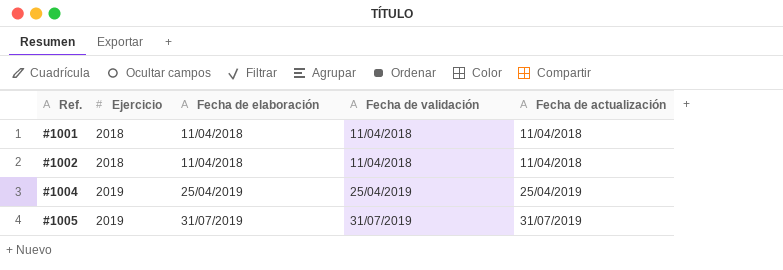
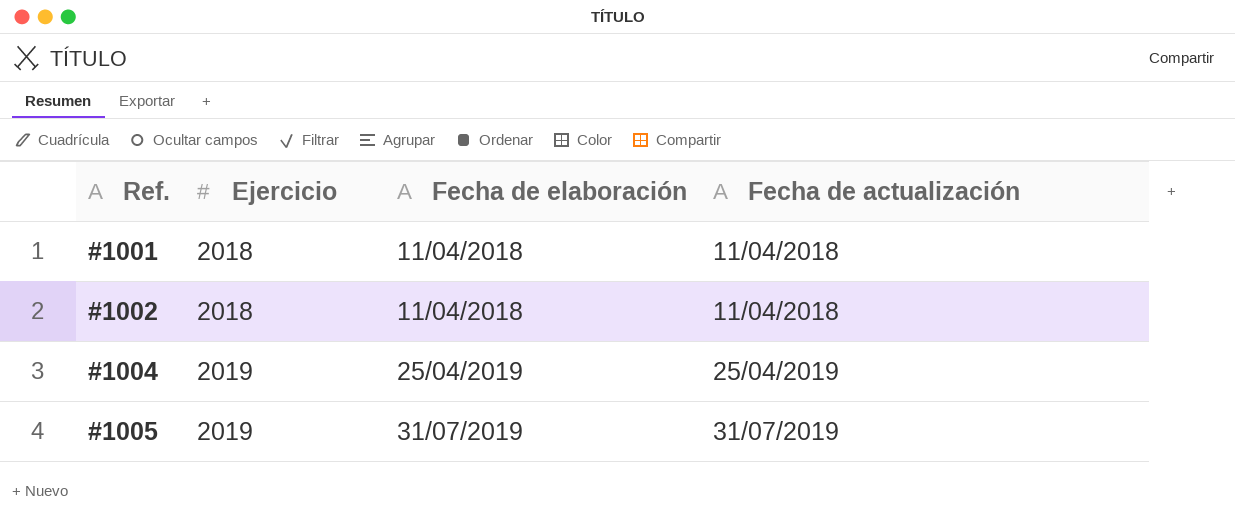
column Fecha de validación | position: 4 -> none

